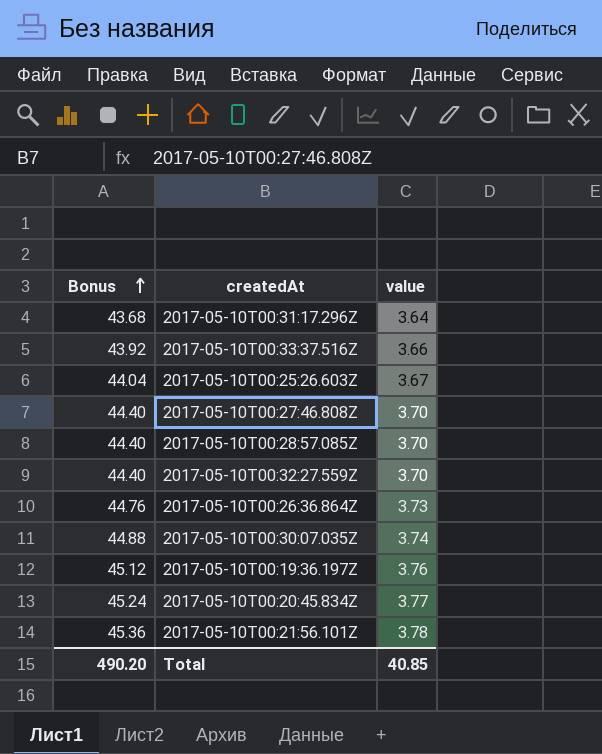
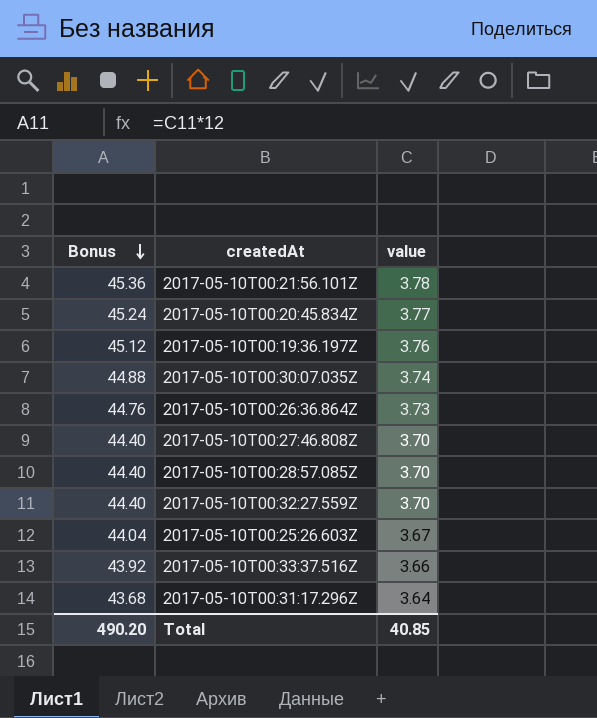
row order: Bonus ascending -> Bonus descending

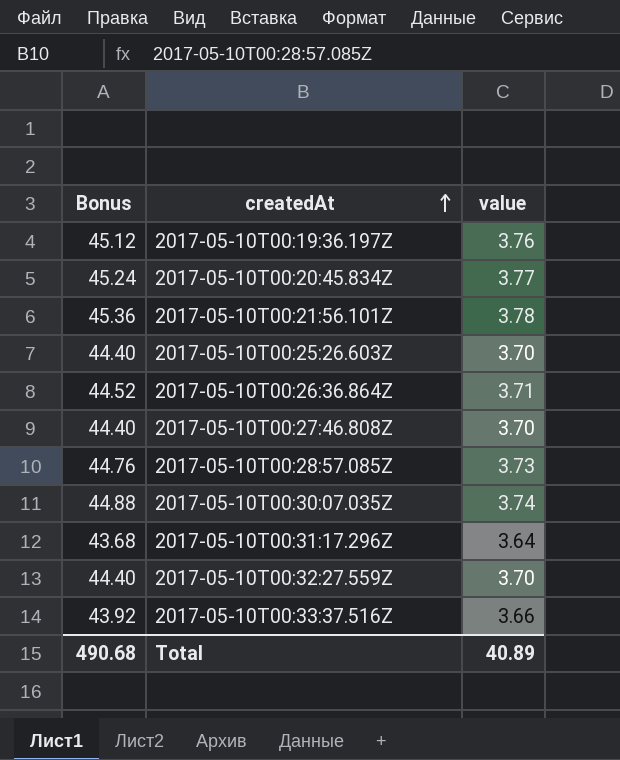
row order: Bonus descending -> createdAt ascending
2017-05-10T00:25:26.603Z | Bonus: 44.04 -> 44.40
2017-05-10T00:25:26.603Z | value: 3.67 -> 3.70
2017-05-10T00:26:36.864Z | Bonus: 44.76 -> 44.52
2017-05-10T00:26:36.864Z | value: 3.73 -> 3.71
2017-05-10T00:28:57.085Z | Bonus: 44.40 -> 44.76
2017-05-10T00:28:57.085Z | value: 3.70 -> 3.73
Total | Bonus: 490.20 -> 490.68
Total | value: 40.85 -> 40.89

